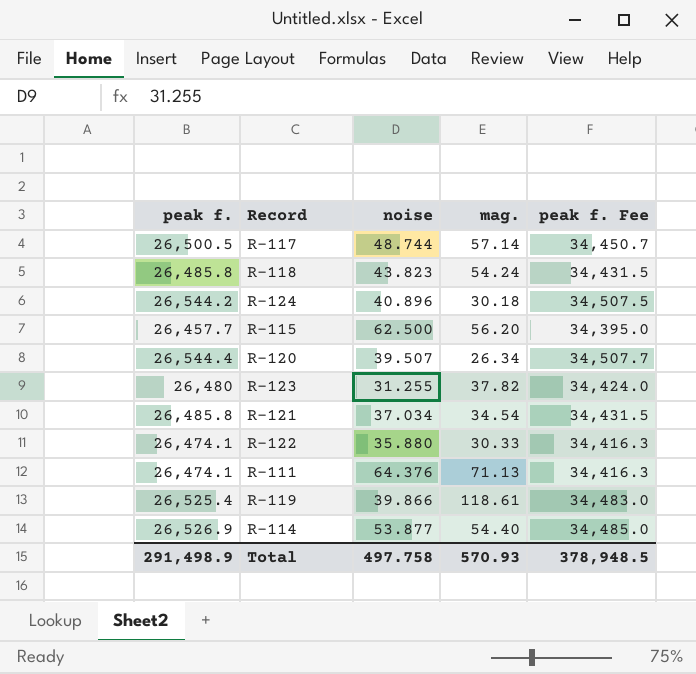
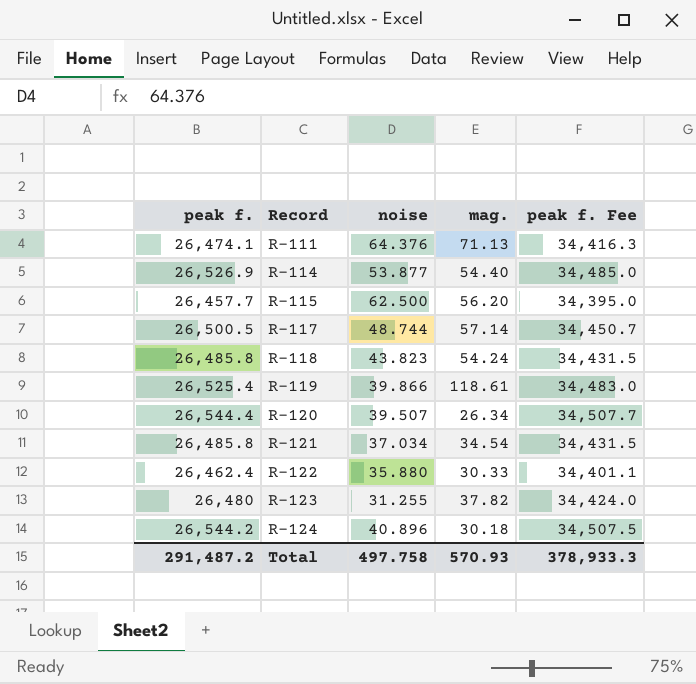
row order: none -> Record ascending
R-122 | peak f.: 26,474.1 -> 26,462.4
R-122 | peak f. Fee: 34,416.3 -> 34,401.1
Total | peak f.: 291,498.9 -> 291,487.2
Total | peak f. Fee: 378,948.5 -> 378,933.3

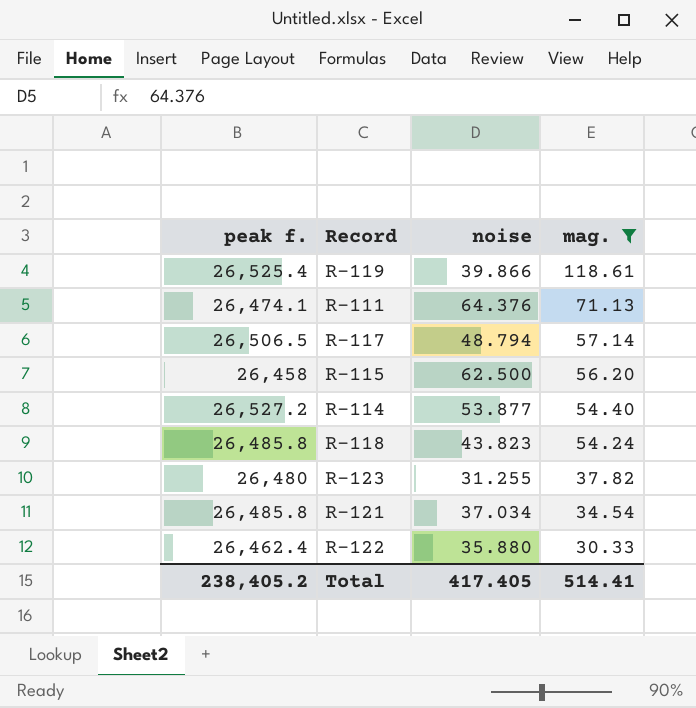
filter: none -> mag. >= 30.33
row order: Record ascending -> mag. descending
column peak f. Fee | formula: [peak f.] * 1.3 -> none
R-117 | peak f.: 26,500.5 -> 26,506.5
R-117 | noise: 48.744 -> 48.794
R-115 | peak f.: 26,457.7 -> 26,458
R-114 | peak f.: 26,526.9 -> 26,527.2
Total | peak f.: 291,487.2 -> 238,405.2
Total | noise: 497.758 -> 417.405
Total | mag.: 570.93 -> 514.41

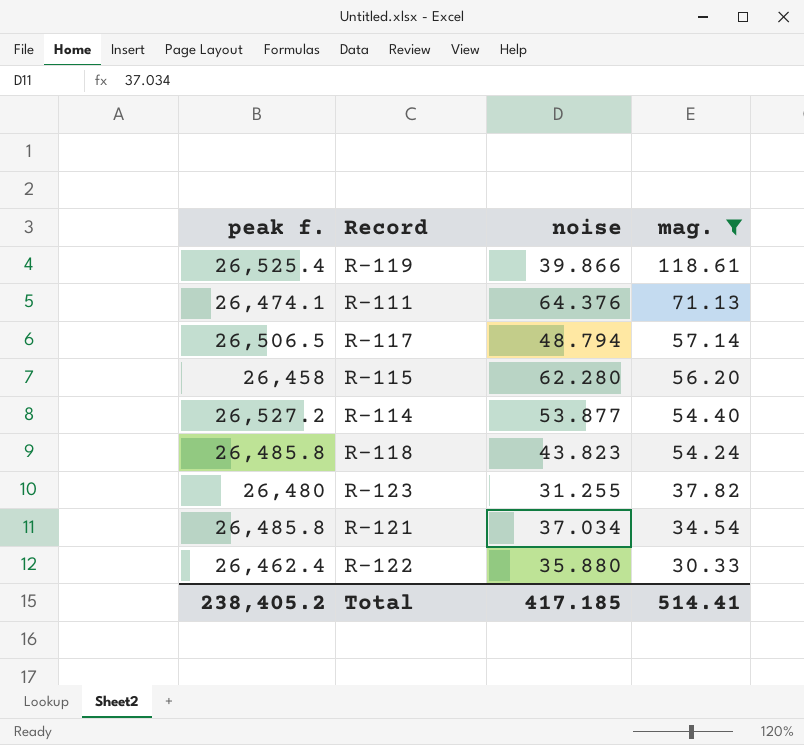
R-115 | noise: 62.500 -> 62.280
Total | noise: 417.405 -> 417.185

